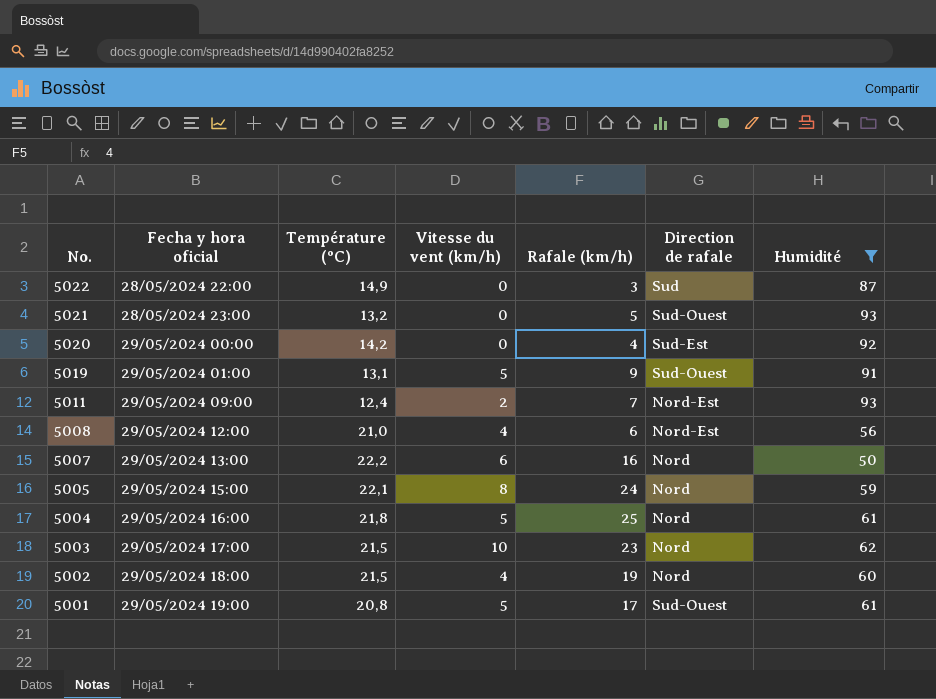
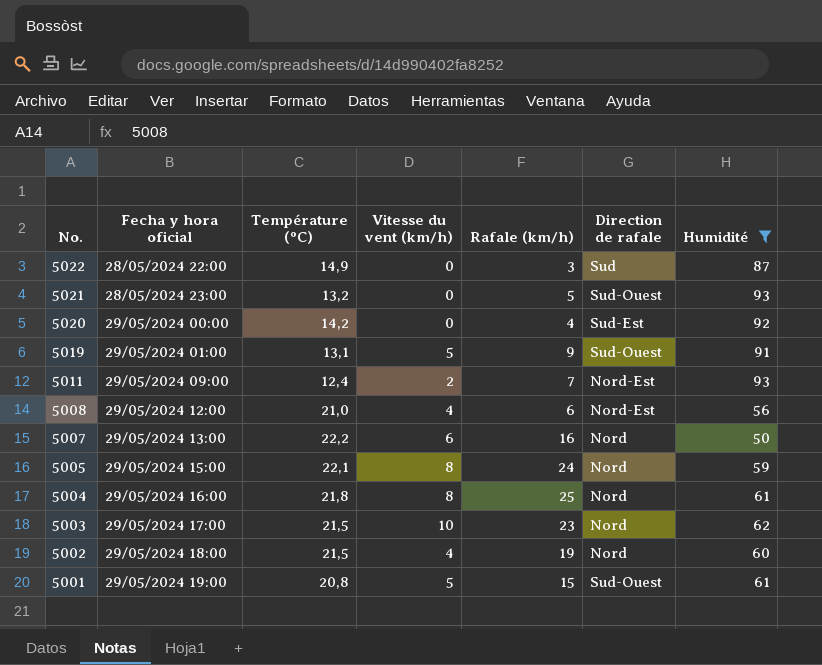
5004 | Vitesse du vent (km/h): 5 -> 8
5001 | Rafale (km/h): 17 -> 15

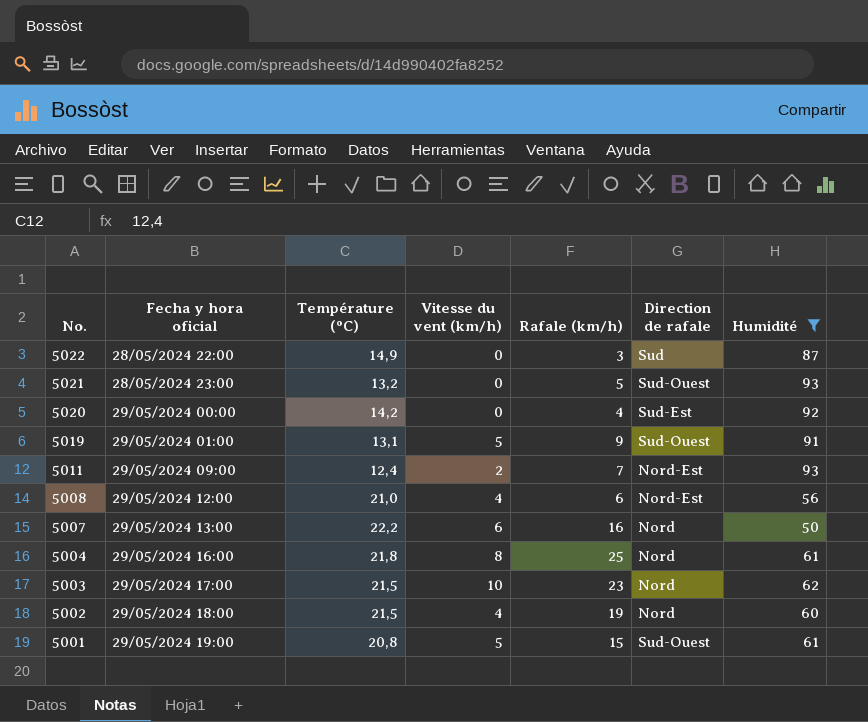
row 5005: 29/05/2024 15:00 | 22,1 | 8 | 24 | Nord | 59 -> none

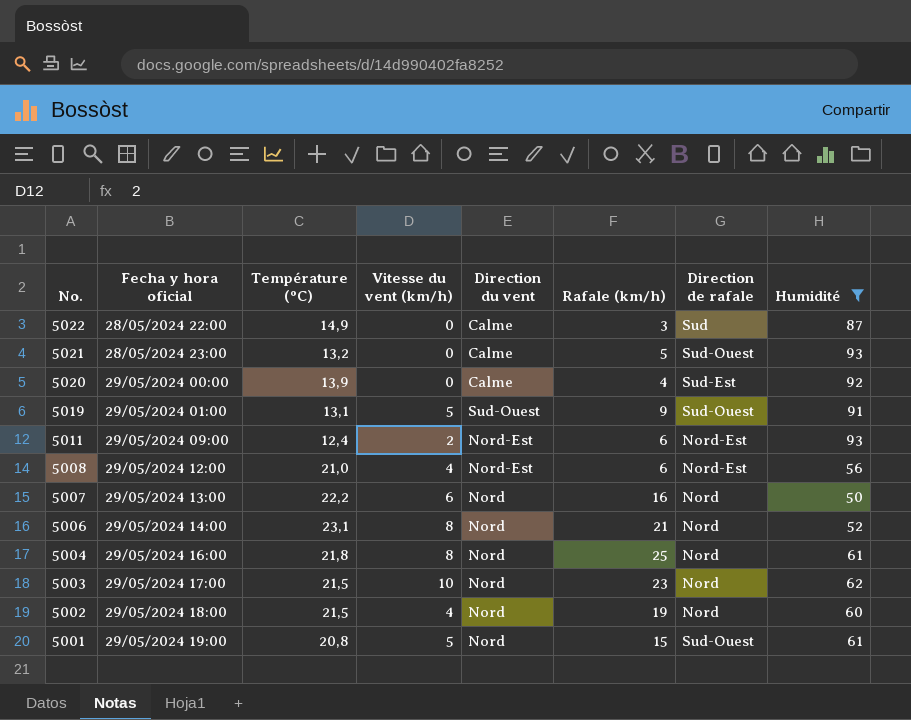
column Direction du vent | position: none -> 5
5020 | Température (ºC): 14,2 -> 13,9
5011 | Rafale (km/h): 7 -> 6
row 5006: none -> 29/05/2024 14:00 | 23,1 | 8 | Nord | 21 | Nord | 52

